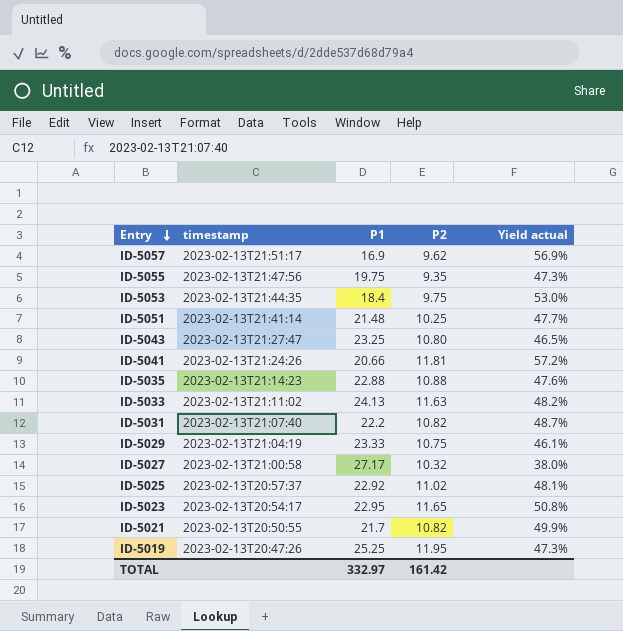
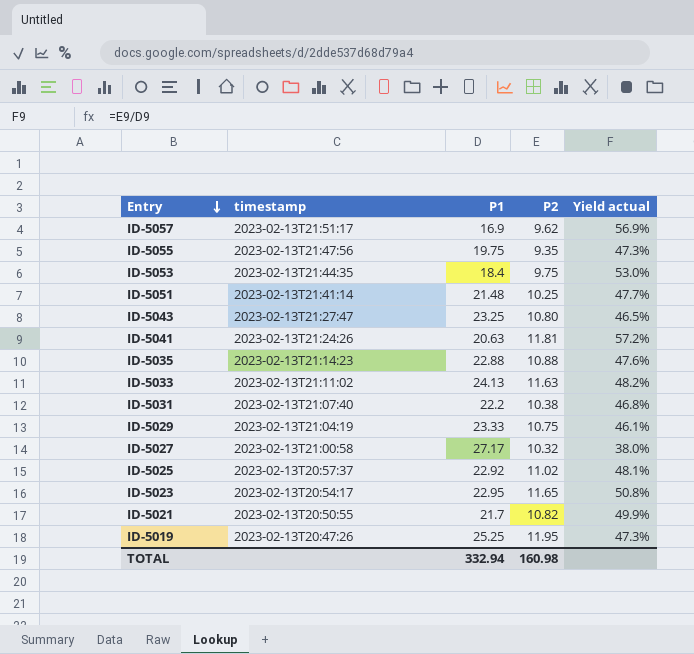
ID-5041 | P1: 20.66 -> 20.63
ID-5031 | P2: 10.82 -> 10.38
ID-5031 | Yield actual: 48.7% -> 46.8%
TOTAL | P1: 332.97 -> 332.94
TOTAL | P2: 161.42 -> 160.98

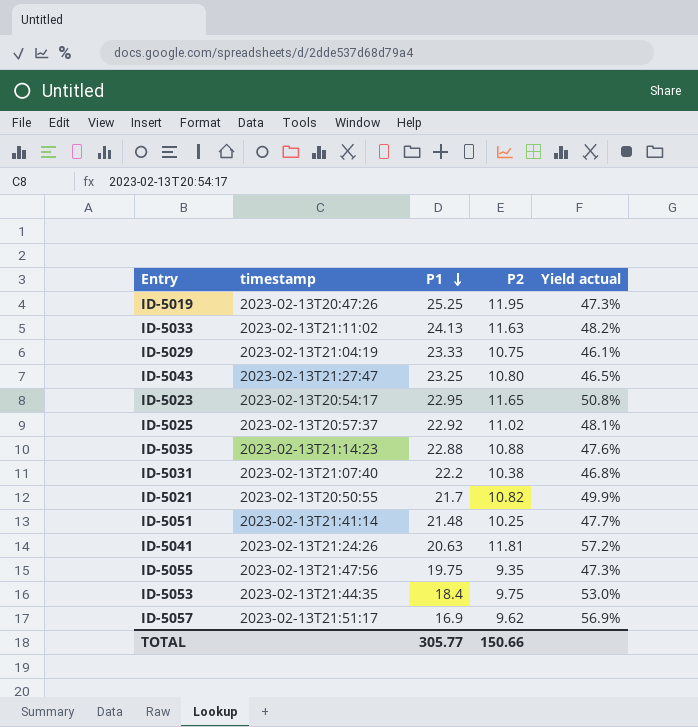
row order: Entry descending -> P1 descending
row ID-5027: 2023-02-13T21:00:58 | 27.17 | 10.32 | 38.0% -> none
TOTAL | P1: 332.94 -> 305.77
TOTAL | P2: 160.98 -> 150.66

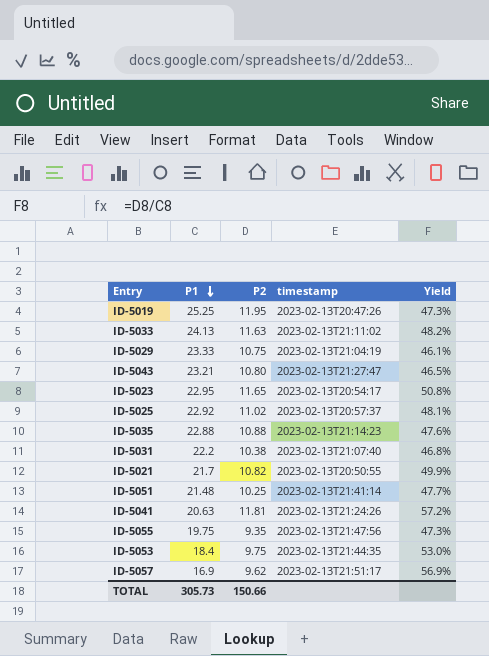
column timestamp | position: 2 -> 4
column name: Yield actual -> Yield
ID-5043 | P1: 23.25 -> 23.21
TOTAL | P1: 305.77 -> 305.73

